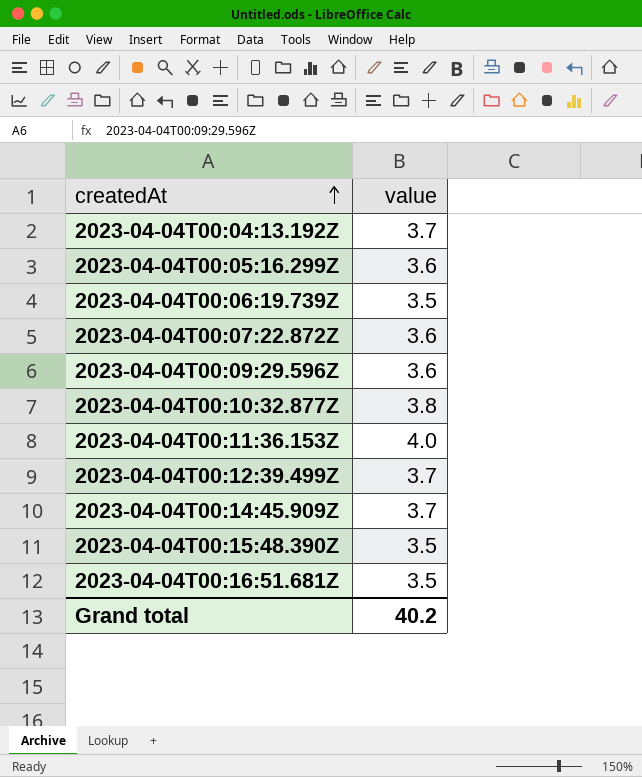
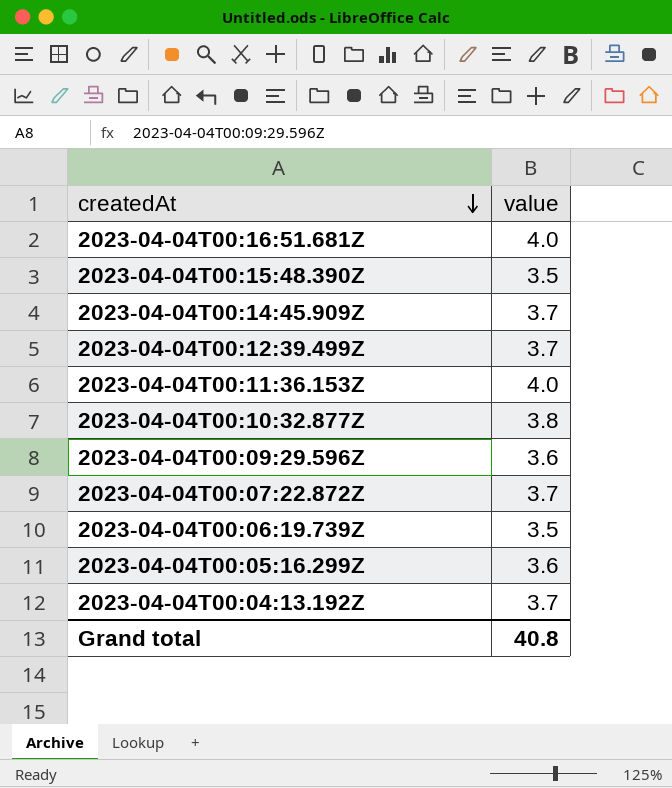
row order: createdAt ascending -> createdAt descending
2023-04-04T00:16:51.681Z | value: 3.5 -> 4.0
2023-04-04T00:07:22.872Z | value: 3.6 -> 3.7
Grand total | value: 40.2 -> 40.8

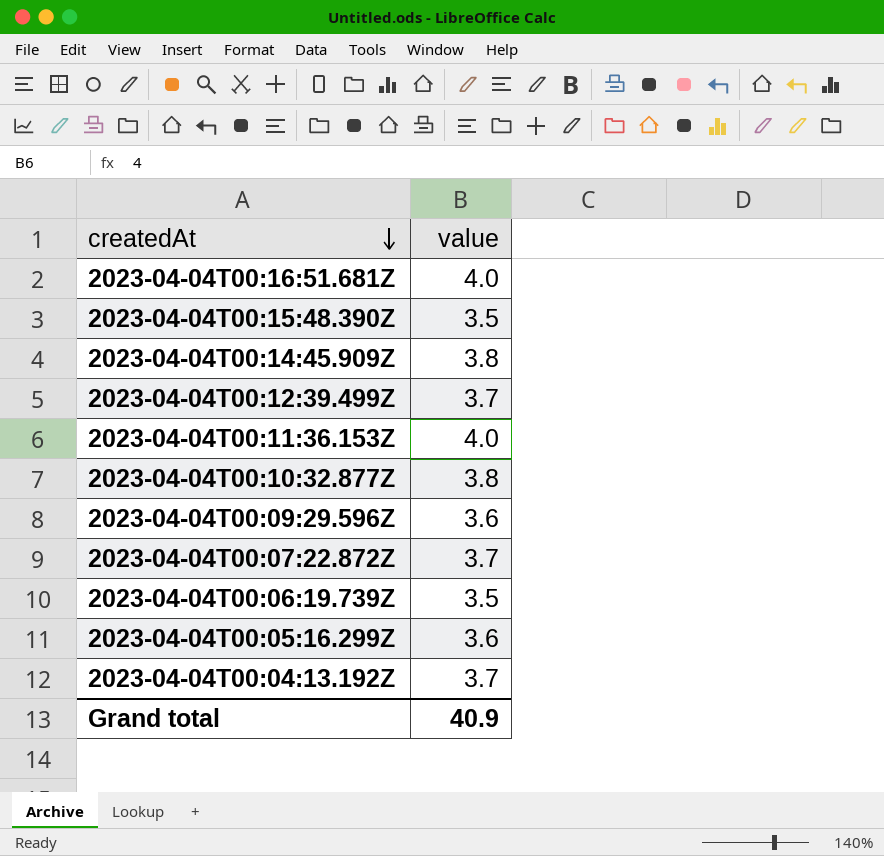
2023-04-04T00:14:45.909Z | value: 3.7 -> 3.8
Grand total | value: 40.8 -> 40.9

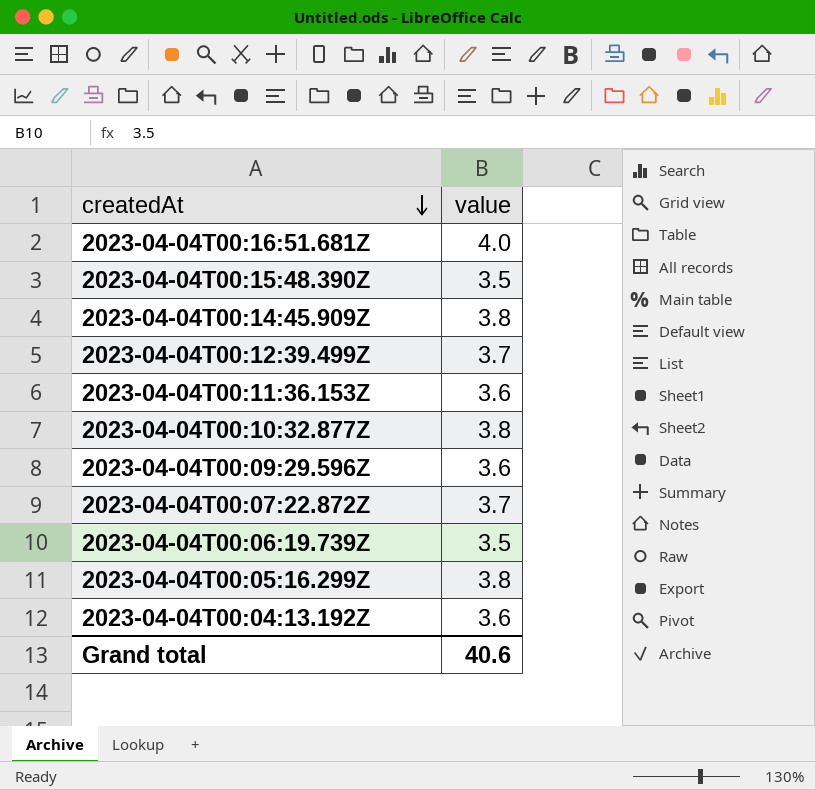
2023-04-04T00:11:36.153Z | value: 4.0 -> 3.6
2023-04-04T00:05:16.299Z | value: 3.6 -> 3.8
2023-04-04T00:04:13.192Z | value: 3.7 -> 3.6
Grand total | value: 40.9 -> 40.6

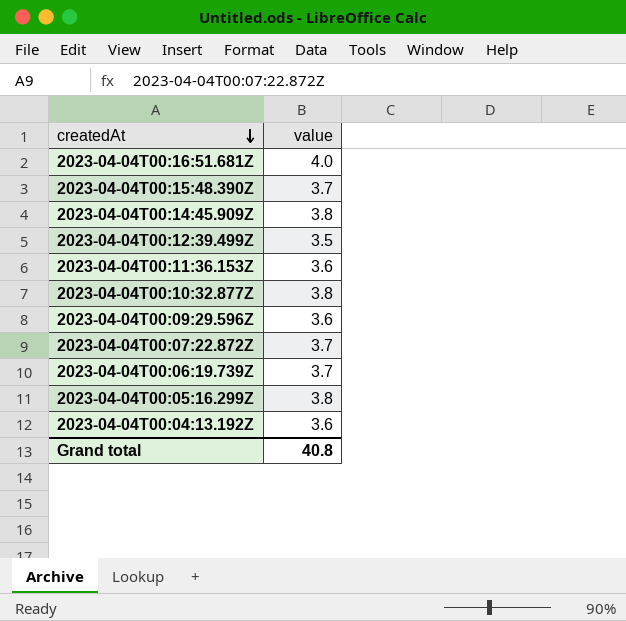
2023-04-04T00:15:48.390Z | value: 3.5 -> 3.7
2023-04-04T00:12:39.499Z | value: 3.7 -> 3.5
2023-04-04T00:06:19.739Z | value: 3.5 -> 3.7
Grand total | value: 40.6 -> 40.8

